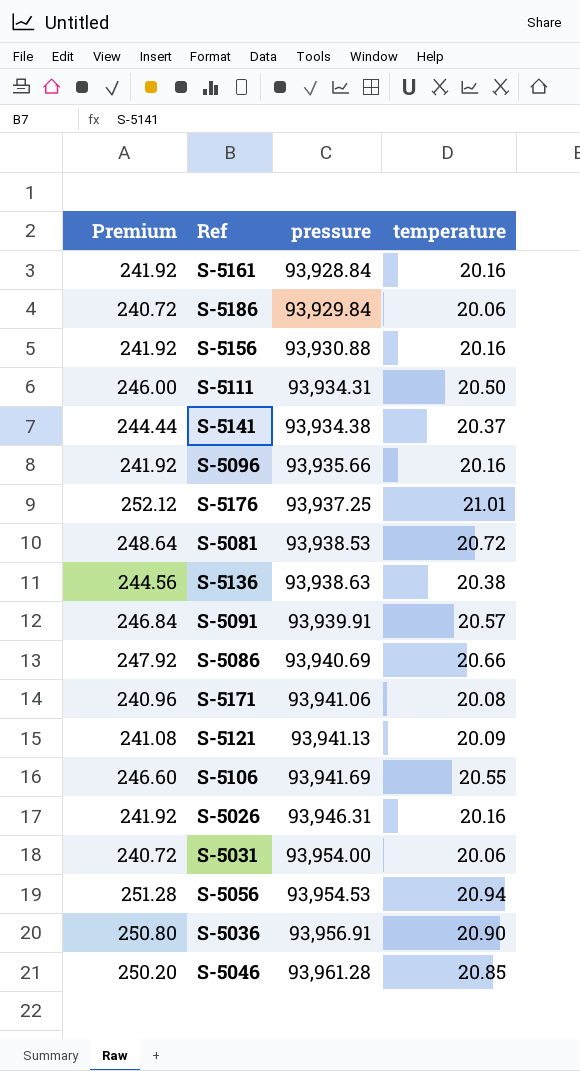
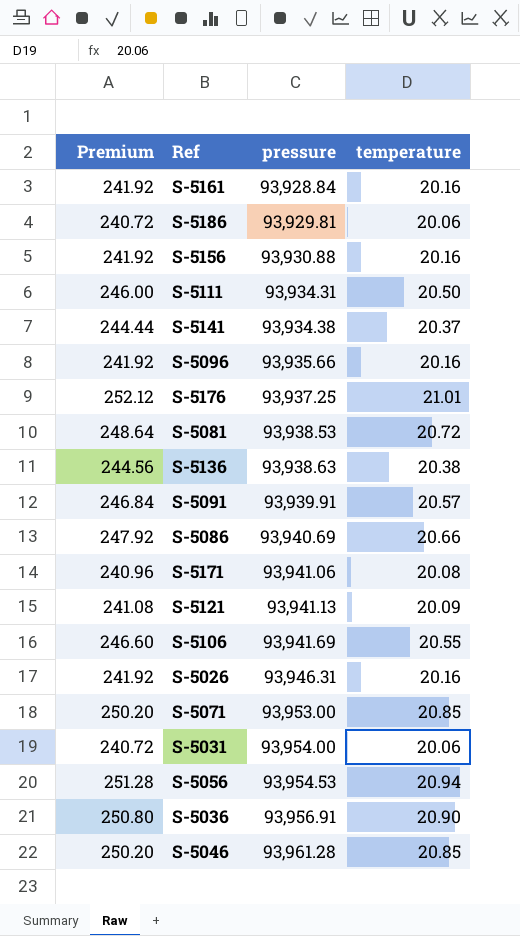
S-5186 | pressure: 93,929.84 -> 93,929.81
row S-5071: none -> 250.20 | 93,953.00 | 20.85

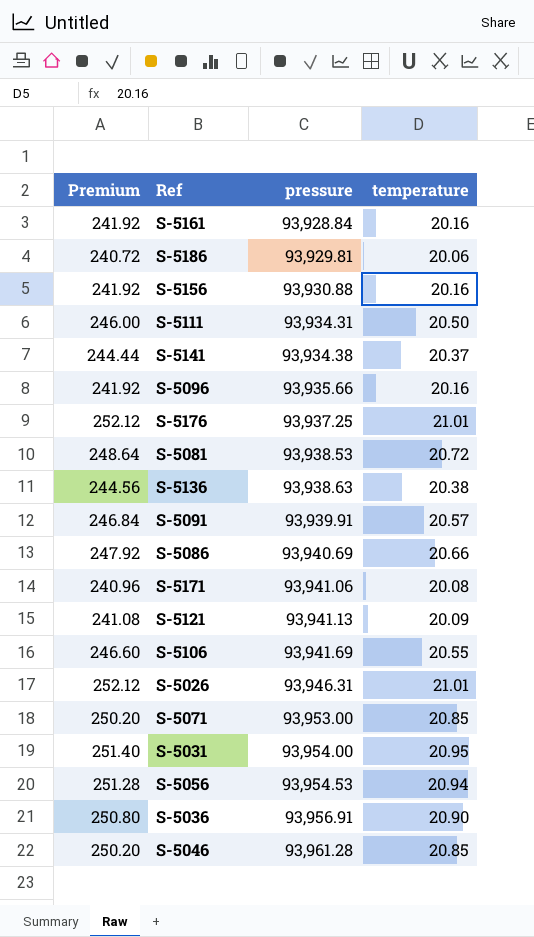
S-5026 | Premium: 241.92 -> 252.12
S-5026 | temperature: 20.16 -> 21.01
S-5031 | Premium: 240.72 -> 251.40
S-5031 | temperature: 20.06 -> 20.95

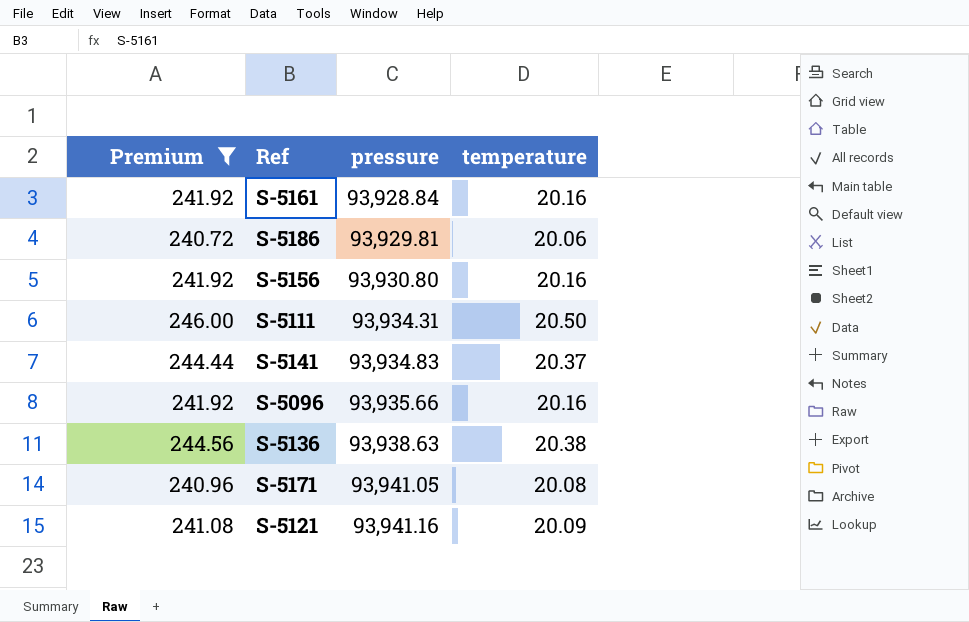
filter: none -> Premium <= 246.00
S-5156 | pressure: 93,930.88 -> 93,930.80
S-5141 | pressure: 93,934.38 -> 93,934.83
S-5171 | pressure: 93,941.06 -> 93,941.05
S-5121 | pressure: 93,941.13 -> 93,941.16

